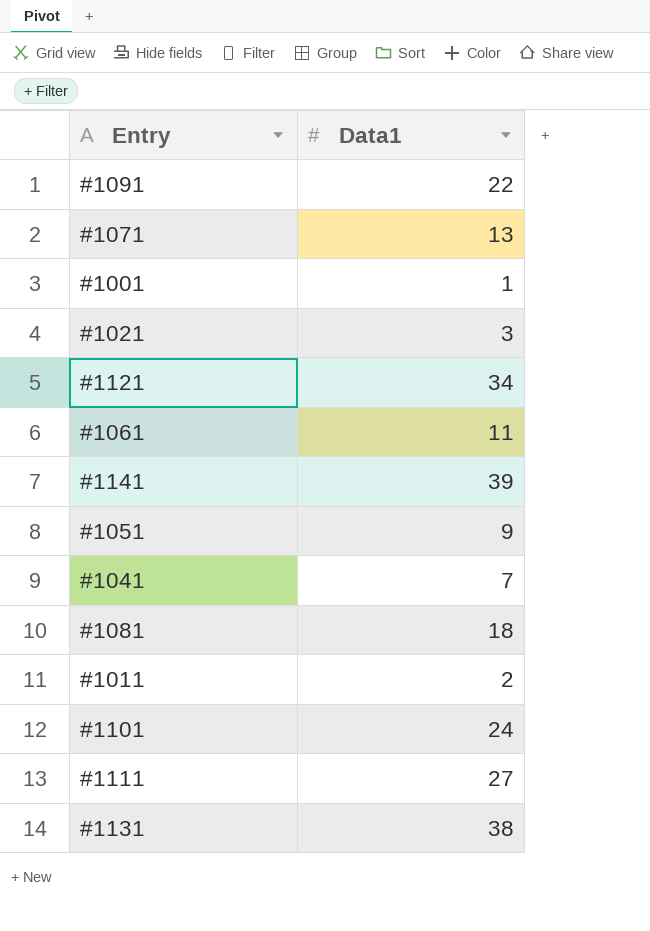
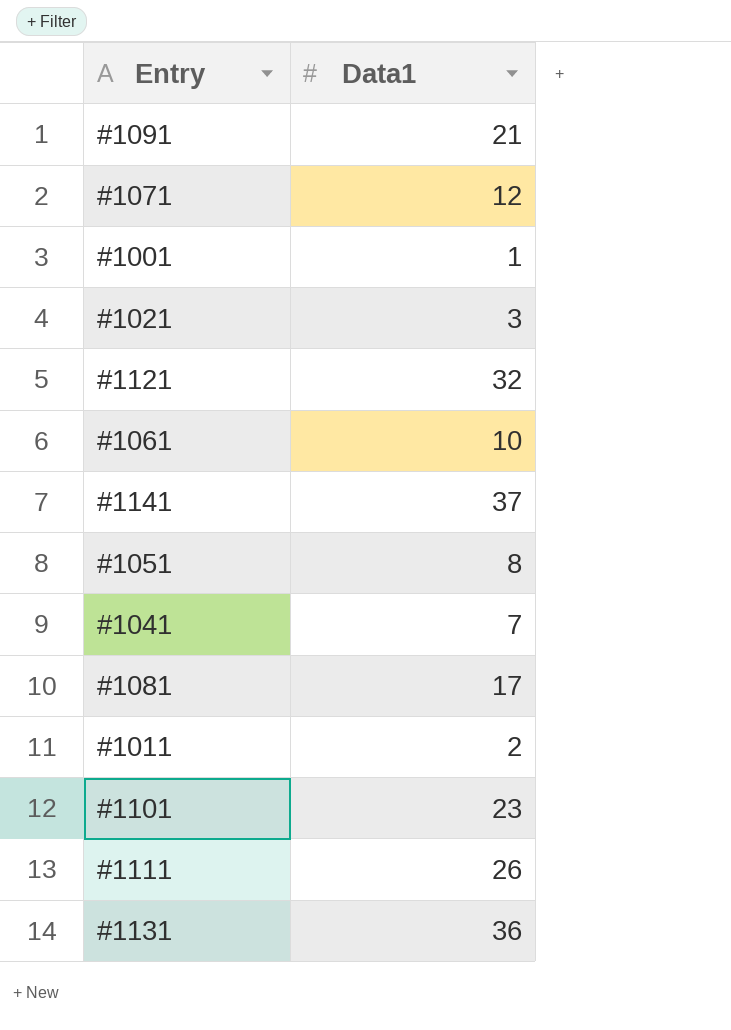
#1091 | Data1: 22 -> 21
#1071 | Data1: 13 -> 12
#1121 | Data1: 34 -> 32
#1061 | Data1: 11 -> 10
#1141 | Data1: 39 -> 37
#1051 | Data1: 9 -> 8
#1081 | Data1: 18 -> 17
#1101 | Data1: 24 -> 23
#1111 | Data1: 27 -> 26
#1131 | Data1: 38 -> 36

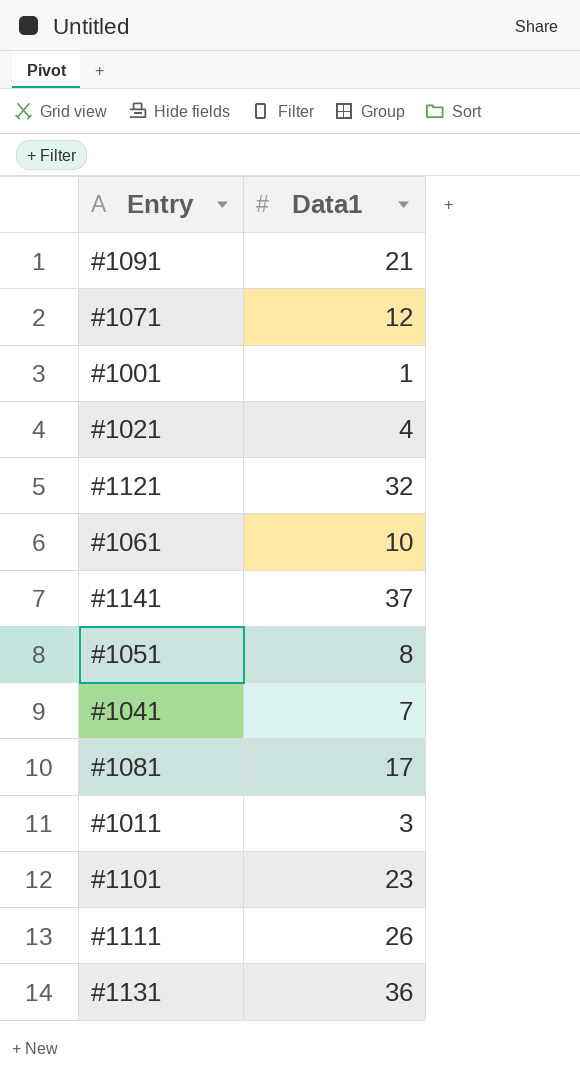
#1021 | Data1: 3 -> 4
#1011 | Data1: 2 -> 3

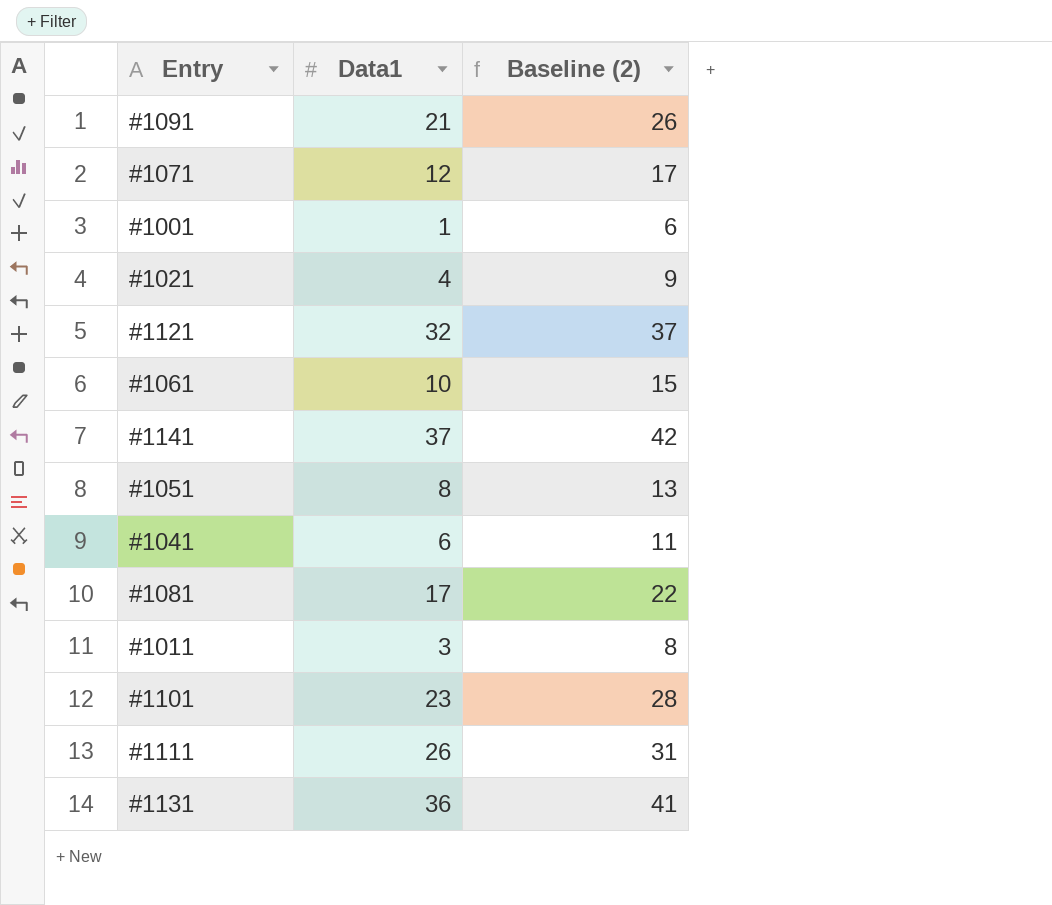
column Baseline (2) | formula: none -> [Data1] + 5
#1041 | Data1: 7 -> 6

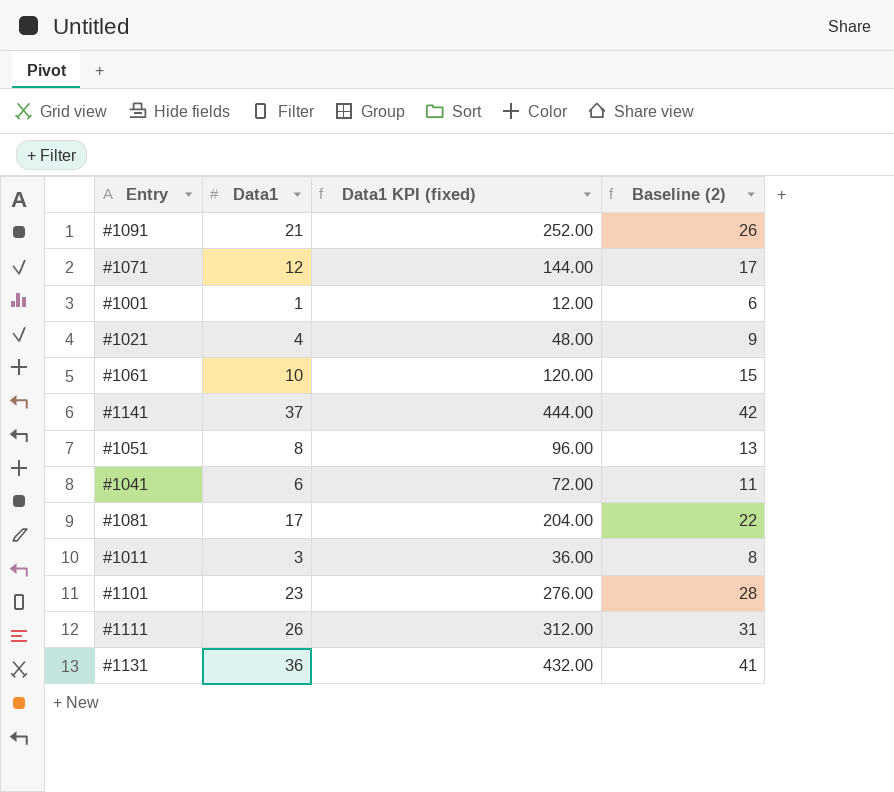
column Data1 KPI (fixed) | formula: none -> [Data1] * 12
row #1121: 32 | 37 -> none

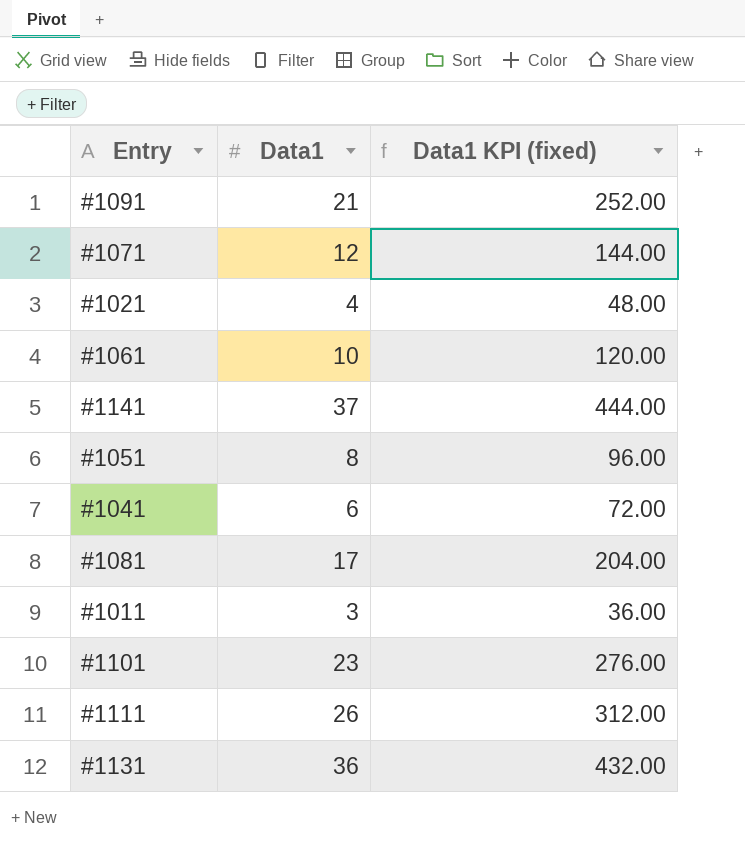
column Baseline (2) | formula: [Data1] + 5 -> none
row #1001: 1 | 12.00 | 6 -> none

